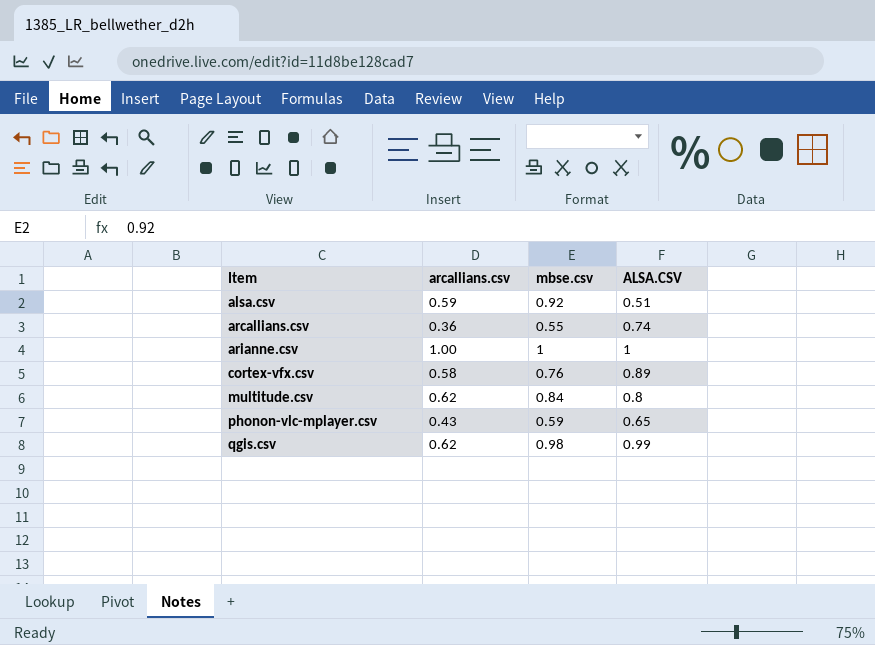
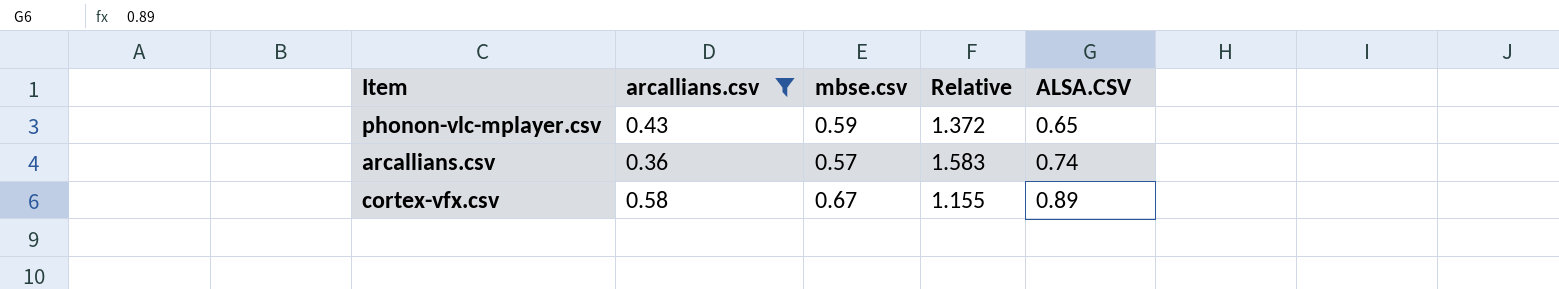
filter: none -> arcallians.csv <= 0.58
row order: Item ascending -> ALSA.CSV ascending
column Relative | formula: none -> [mbse.csv] / [arcallians.csv]
arcallians.csv | mbse.csv: 0.55 -> 0.57
cortex-vfx.csv | mbse.csv: 0.76 -> 0.67

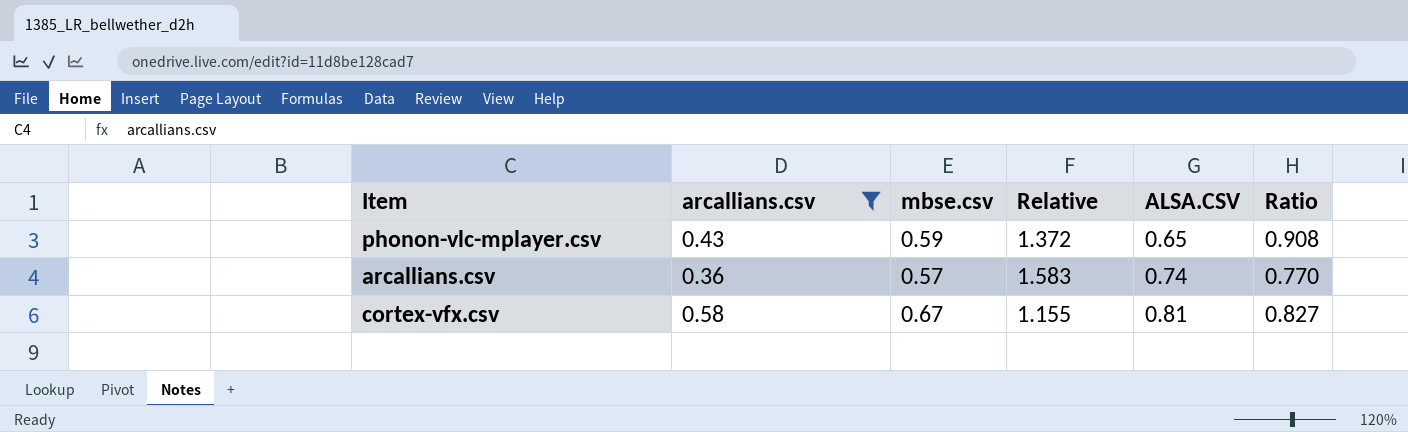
column Ratio | formula: none -> [mbse.csv] / [ALSA.CSV]
cortex-vfx.csv | ALSA.CSV: 0.89 -> 0.81

